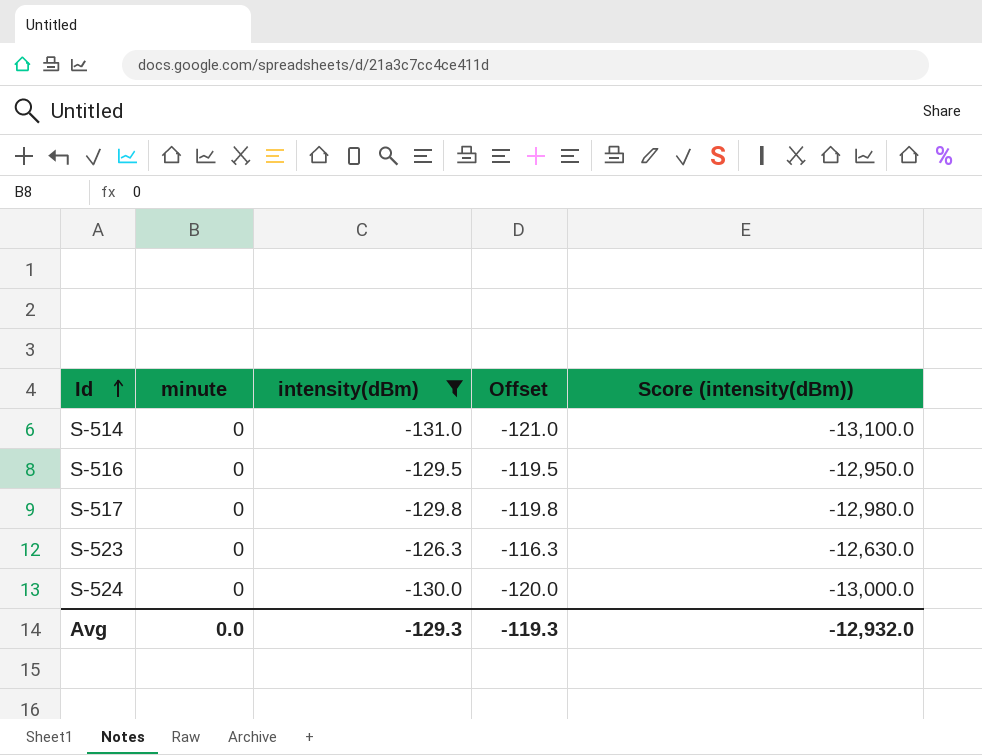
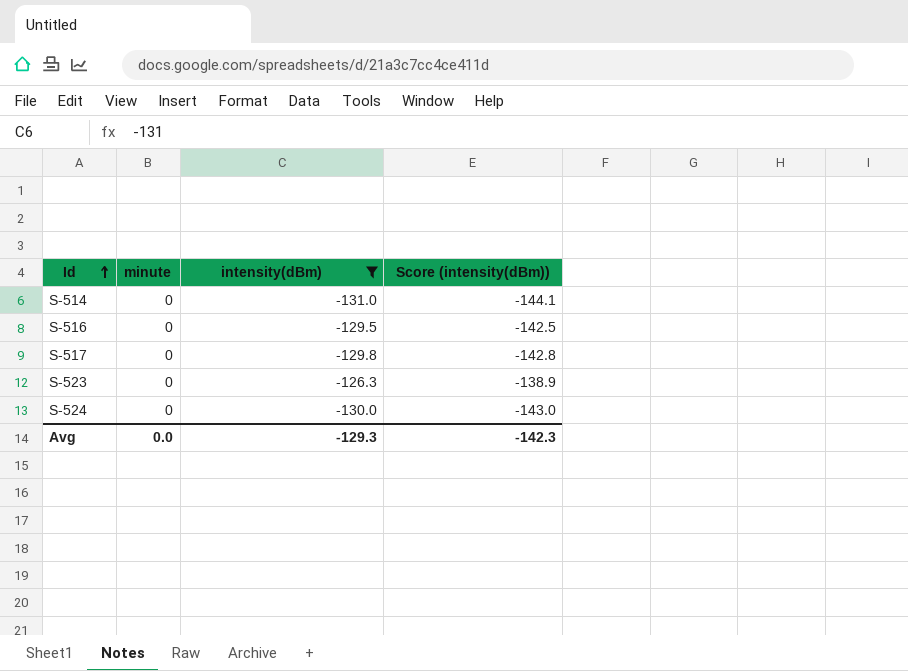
column Offset | formula: [intensity(dBm)] + 10 -> none
column Score (intensity(dBm)) | formula: [intensity(dBm)] * 100 -> [intensity(dBm)] * 1.1
Avg | Score (intensity(dBm)): -12,932.0 -> -142.3

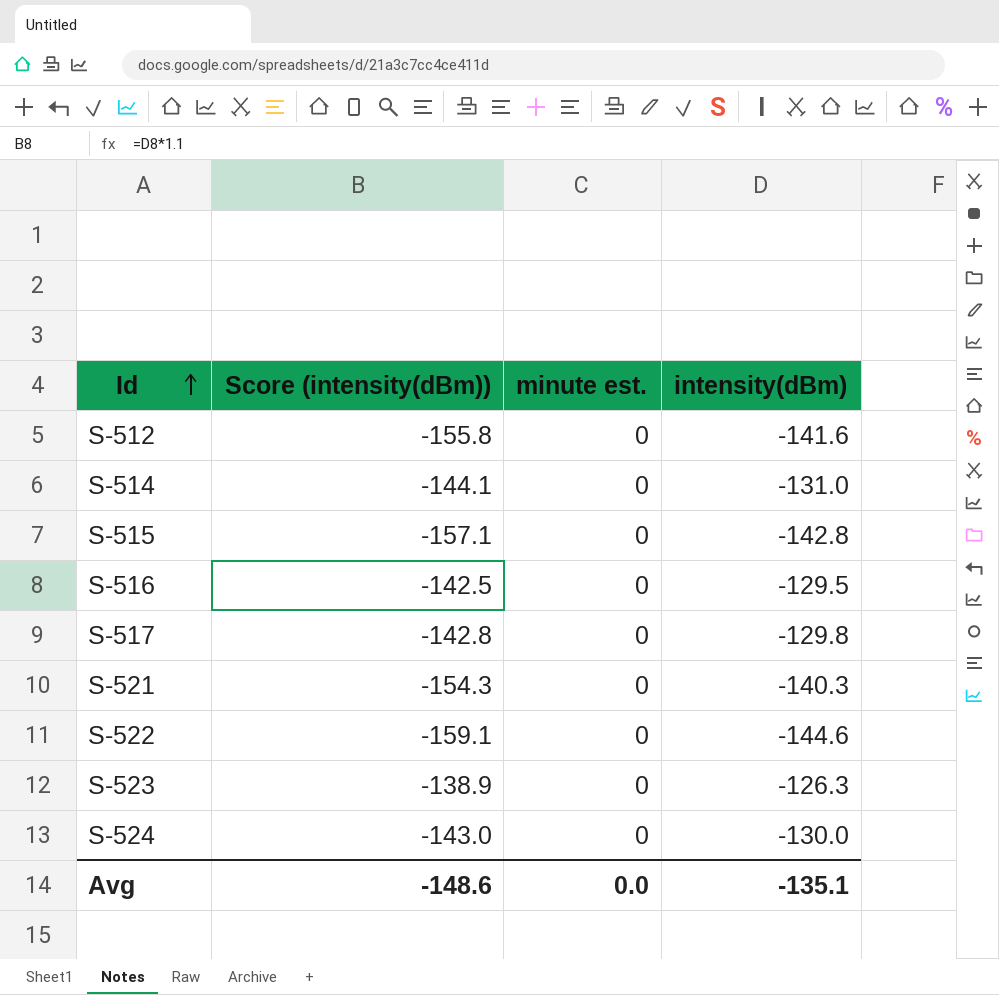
filter: intensity(dBm) >= -131.0 -> none
column Score (intensity(dBm)) | position: 4 -> 2
column name: minute -> minute est.
Avg | Score (intensity(dBm)): -142.3 -> -148.6
Avg | intensity(dBm): -129.3 -> -135.1

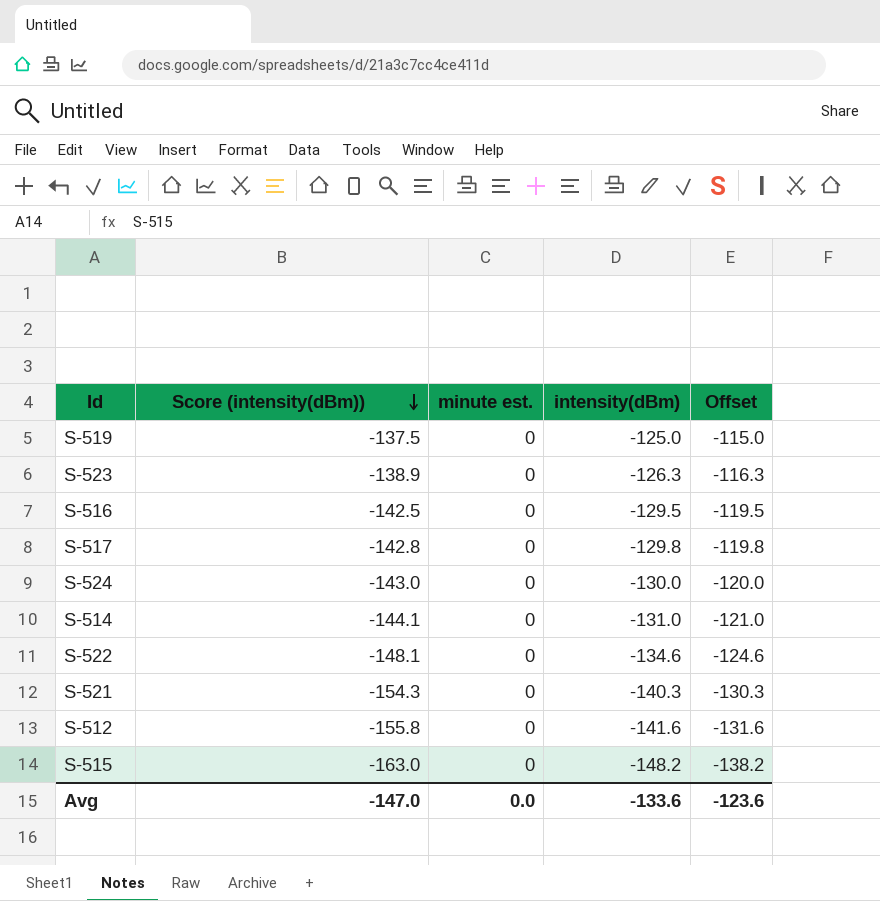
row order: Id ascending -> Score (intensity(dBm)) descending
column Offset | formula: none -> [intensity(dBm)] + 10
row S-519: none -> -137.5 | 0 | -125.0 | -115.0
S-522 | Score (intensity(dBm)): -159.1 -> -148.1
S-522 | intensity(dBm): -144.6 -> -134.6
S-515 | Score (intensity(dBm)): -157.1 -> -163.0
S-515 | intensity(dBm): -142.8 -> -148.2
Avg | Score (intensity(dBm)): -148.6 -> -147.0
Avg | intensity(dBm): -135.1 -> -133.6

